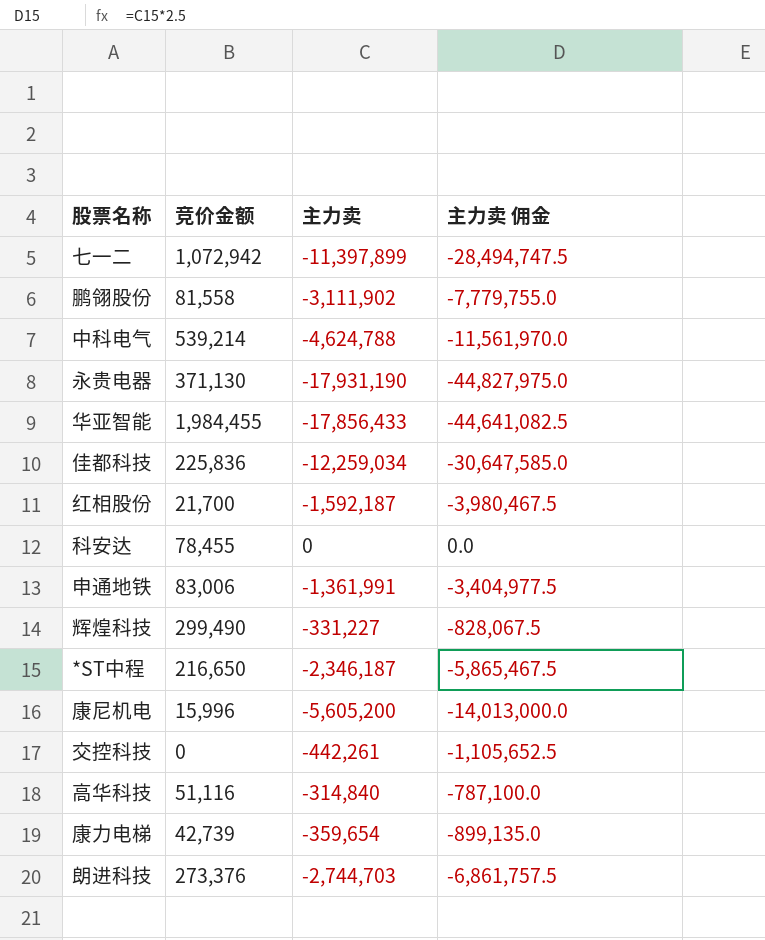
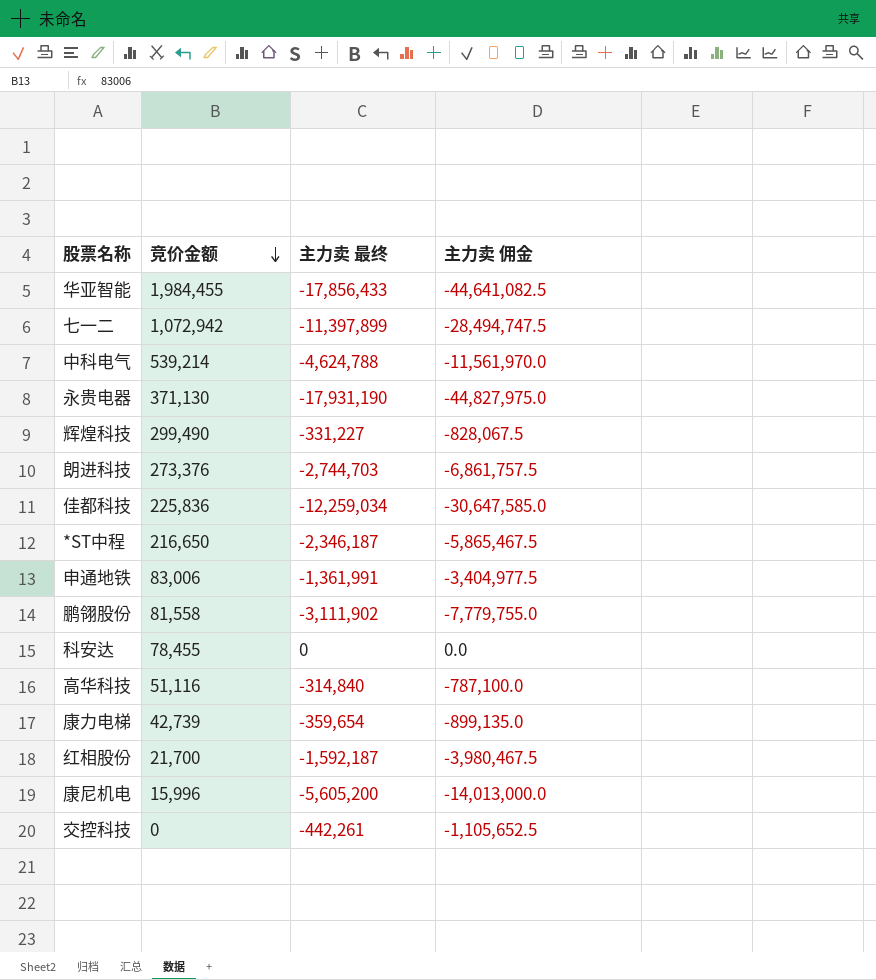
row order: none -> 竞价金额 descending
column name: 主力卖 -> 主力卖 最终

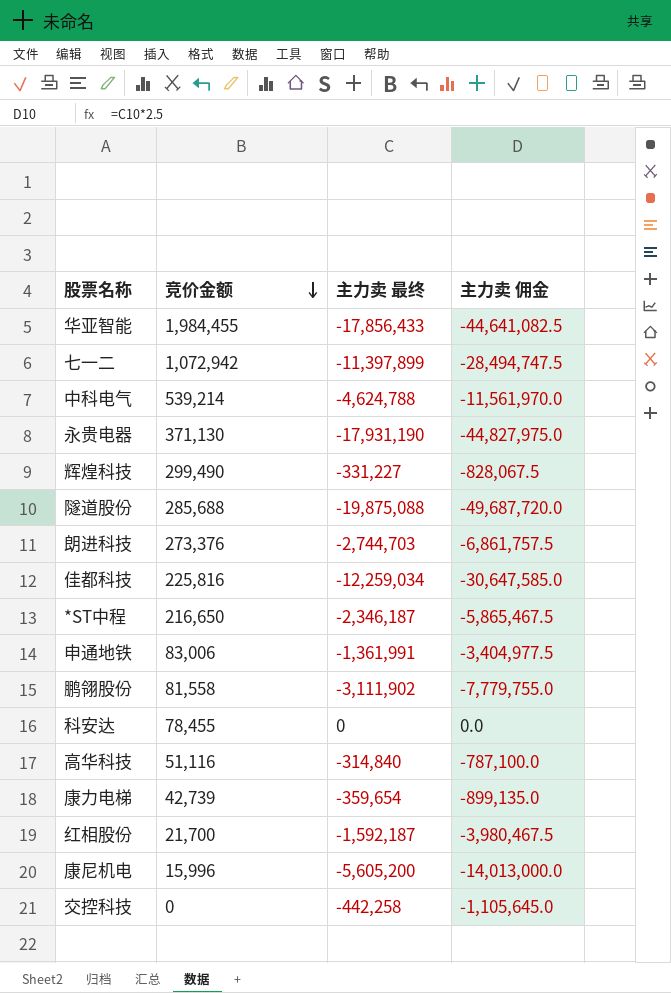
row 隧道股份: none -> 285,688 | -19,875,088 | -49,687,720.0
佳都科技 | 竞价金额: 225,836 -> 225,816
交控科技 | 主力卖 最终: -442,261 -> -442,258
交控科技 | 主力卖 佣金: -1,105,652.5 -> -1,105,645.0

